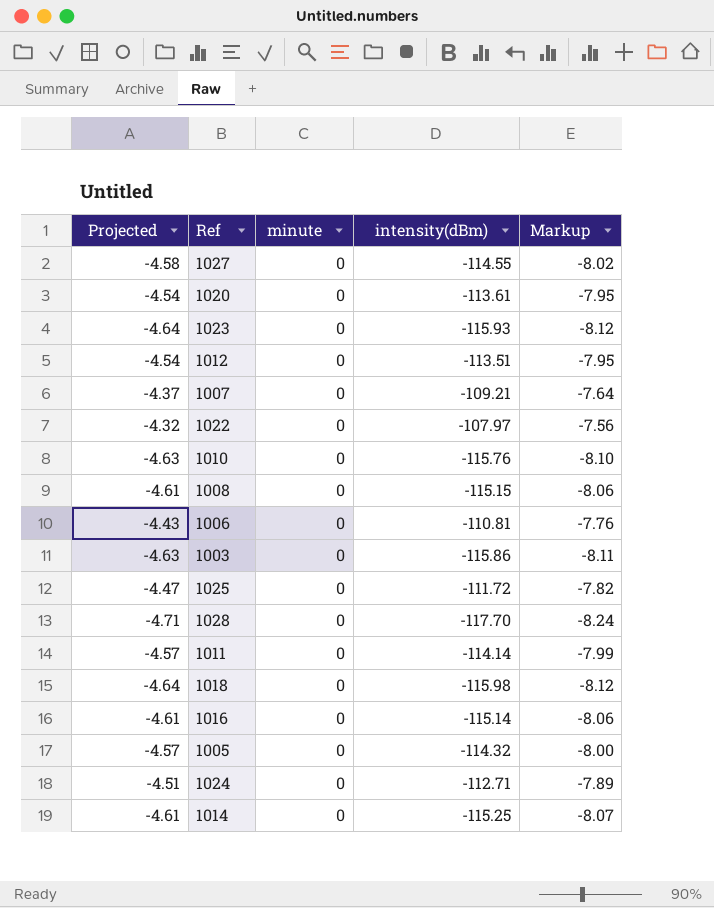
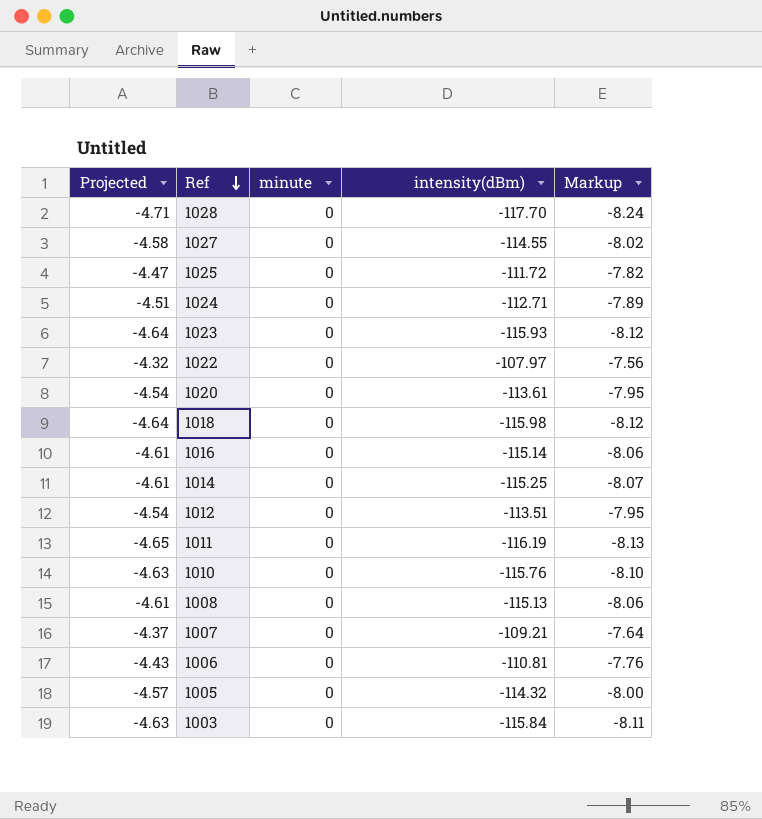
row order: none -> Ref descending
1011 | Projected: -4.57 -> -4.65
1011 | intensity(dBm): -114.14 -> -116.19
1011 | Markup: -7.99 -> -8.13
1008 | intensity(dBm): -115.15 -> -115.13
1003 | intensity(dBm): -115.86 -> -115.84

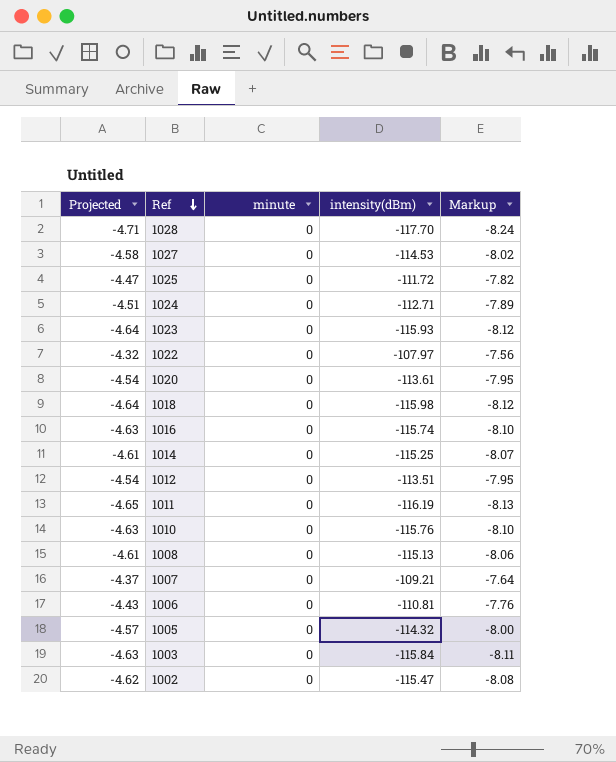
1027 | intensity(dBm): -114.55 -> -114.53
1016 | Projected: -4.61 -> -4.63
1016 | intensity(dBm): -115.14 -> -115.74
1016 | Markup: -8.06 -> -8.10
row 1002: none -> -4.62 | 0 | -115.47 | -8.08

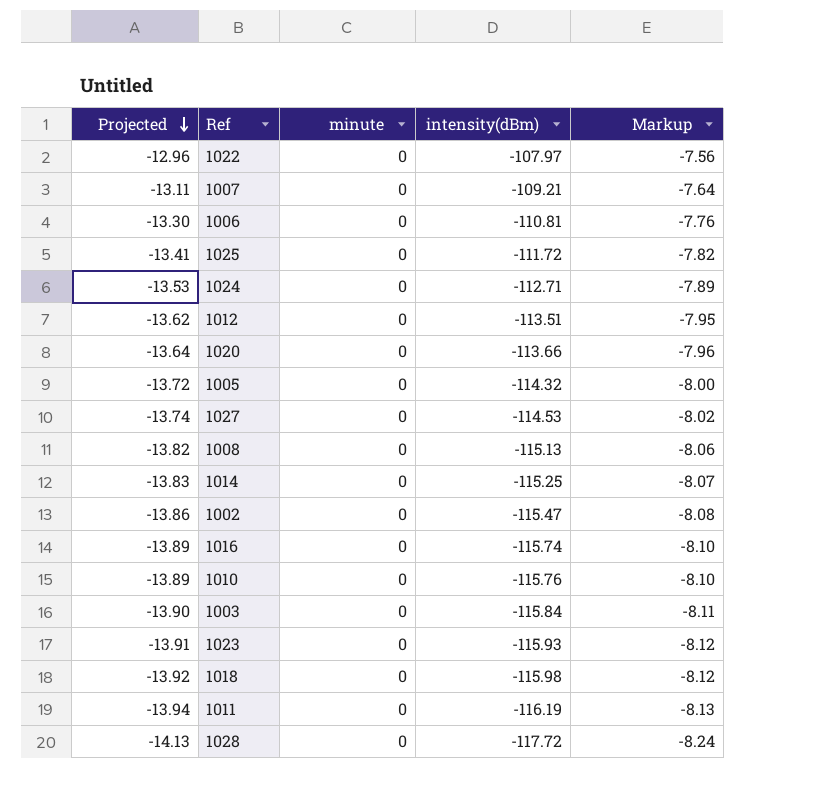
row order: Ref descending -> Projected descending
column Projected | formula: [intensity(dBm)] * 0.04 -> [intensity(dBm)] * 0.12
1020 | intensity(dBm): -113.61 -> -113.66
1020 | Markup: -7.95 -> -7.96
1028 | intensity(dBm): -117.70 -> -117.72

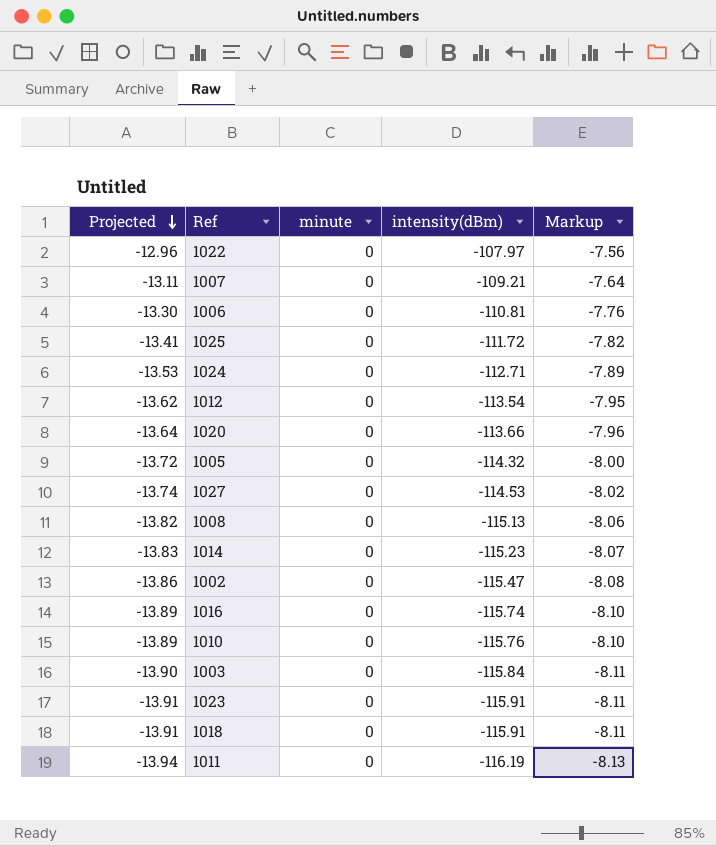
row 1028: -14.13 | 0 | -117.72 | -8.24 -> none
1012 | intensity(dBm): -113.51 -> -113.54
1014 | intensity(dBm): -115.25 -> -115.23
1023 | intensity(dBm): -115.93 -> -115.91
1023 | Markup: -8.12 -> -8.11
1018 | Projected: -13.92 -> -13.91
1018 | intensity(dBm): -115.98 -> -115.91
1018 | Markup: -8.12 -> -8.11

